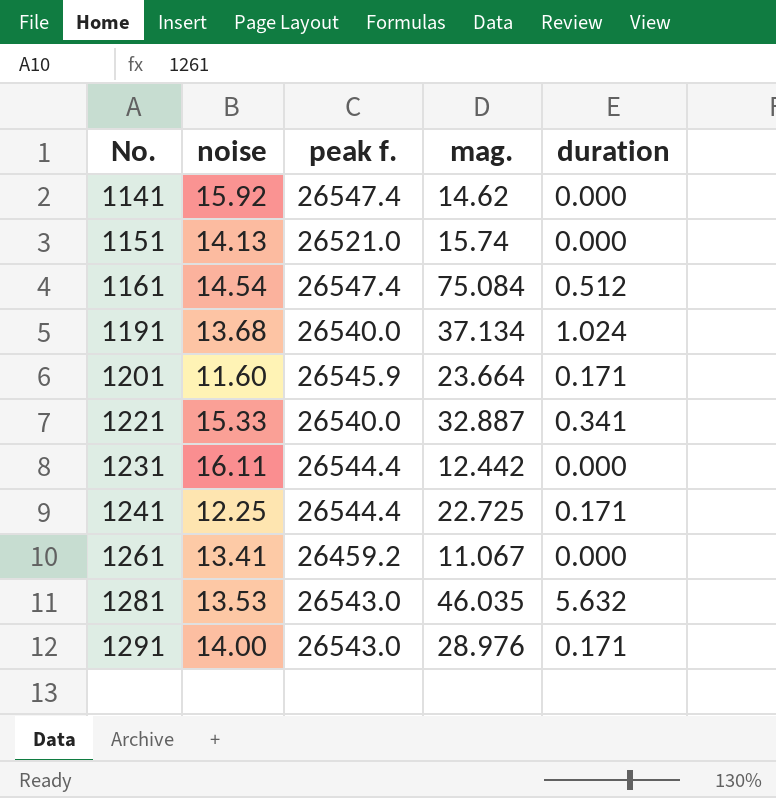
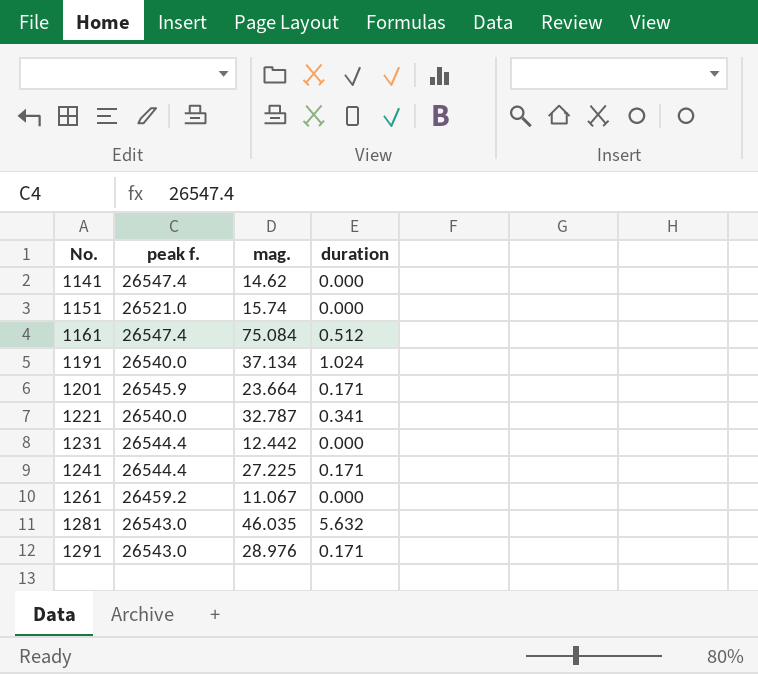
column noise | position: 2 -> none
1221 | mag.: 32.887 -> 32.787
1241 | mag.: 22.725 -> 27.225

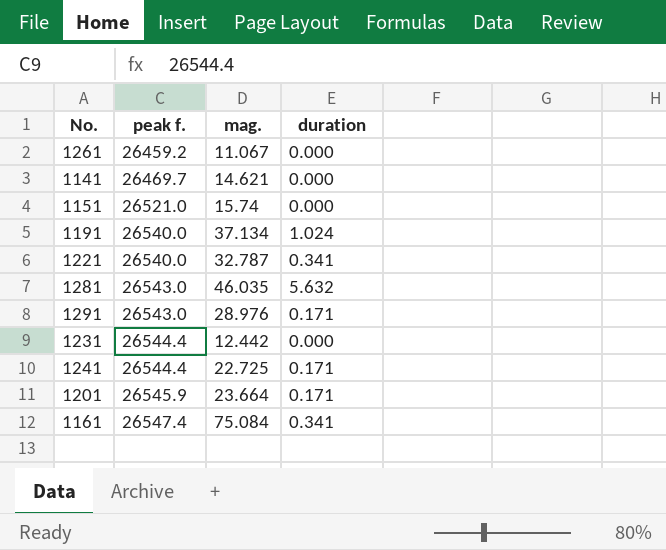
row order: No. ascending -> peak f. ascending
1141 | peak f.: 26547.4 -> 26469.7
1141 | mag.: 14.62 -> 14.621
1241 | mag.: 27.225 -> 22.725
1161 | duration: 0.512 -> 0.341

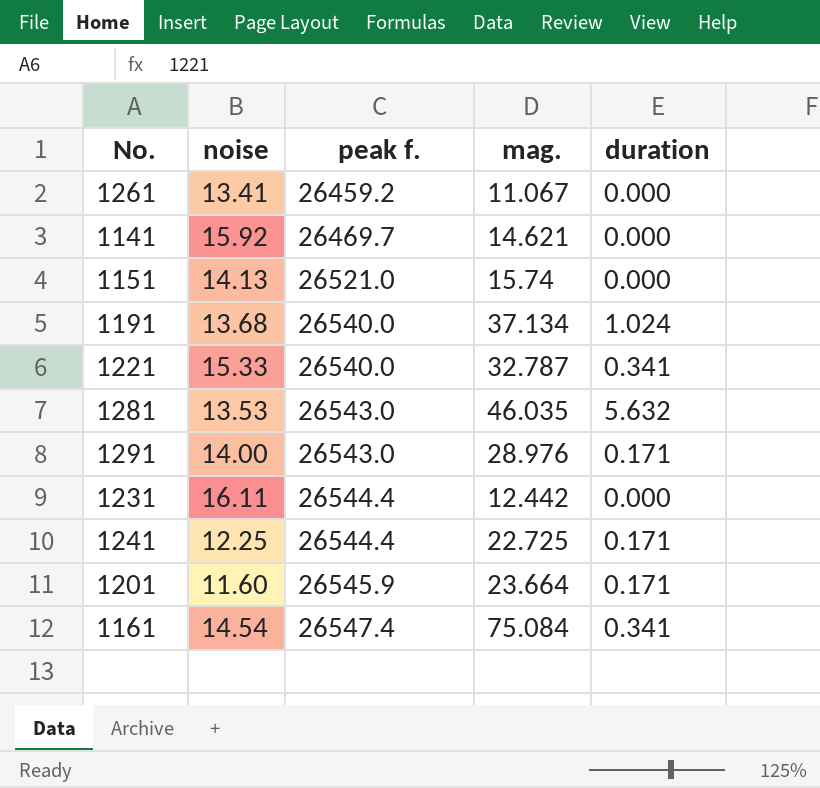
column noise | position: none -> 2

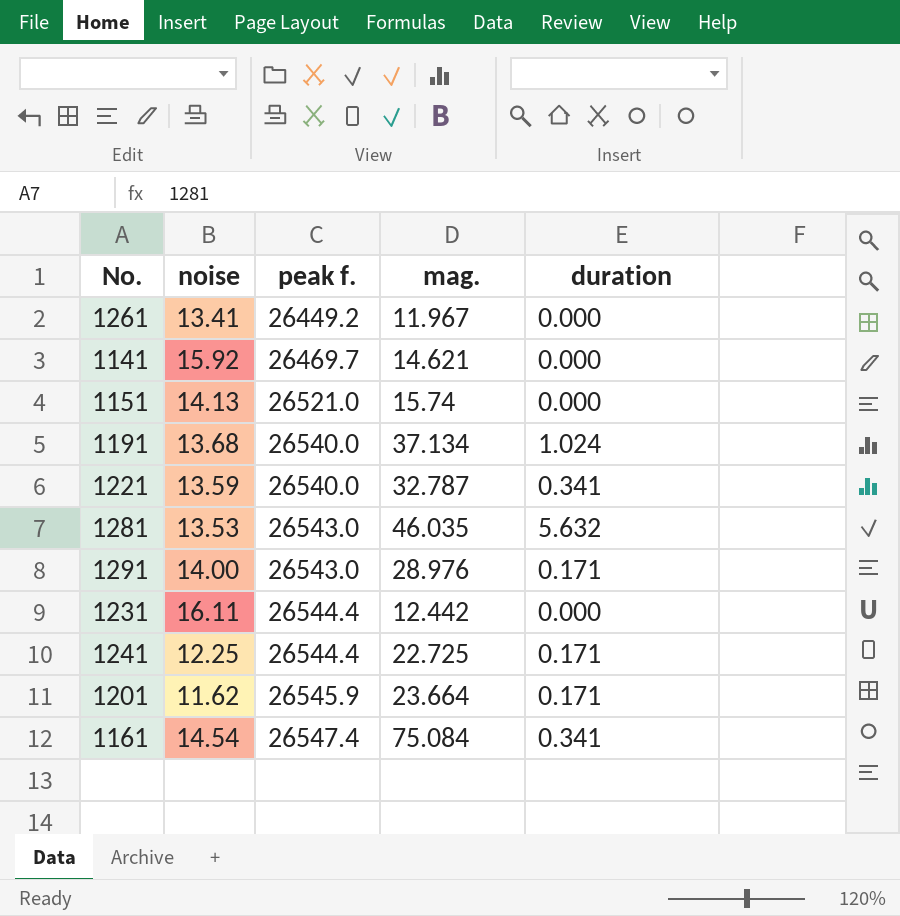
1261 | peak f.: 26459.2 -> 26449.2
1261 | mag.: 11.067 -> 11.967
1221 | noise: 15.33 -> 13.59
1201 | noise: 11.60 -> 11.62

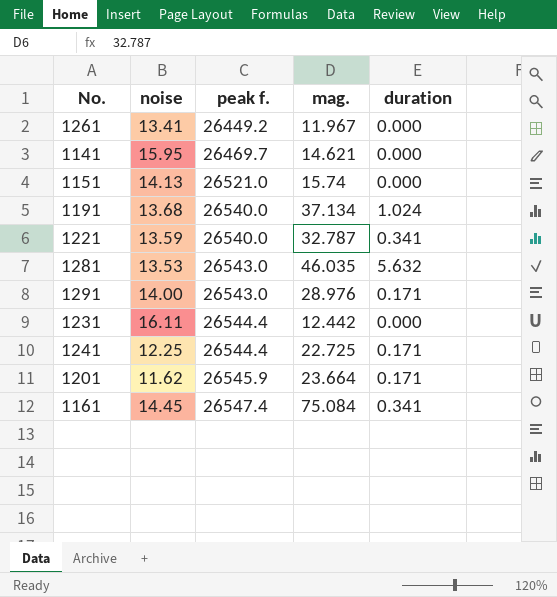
1141 | noise: 15.92 -> 15.95
1161 | noise: 14.54 -> 14.45

